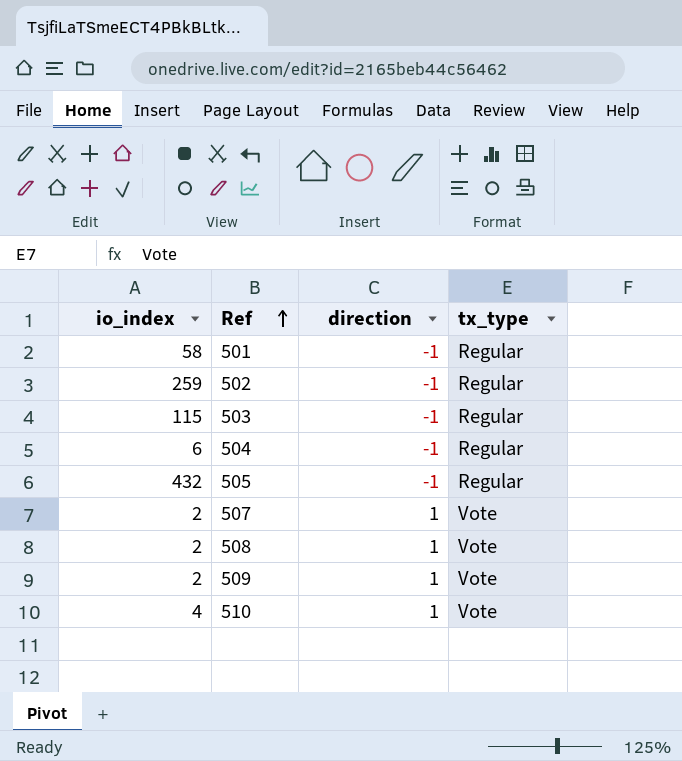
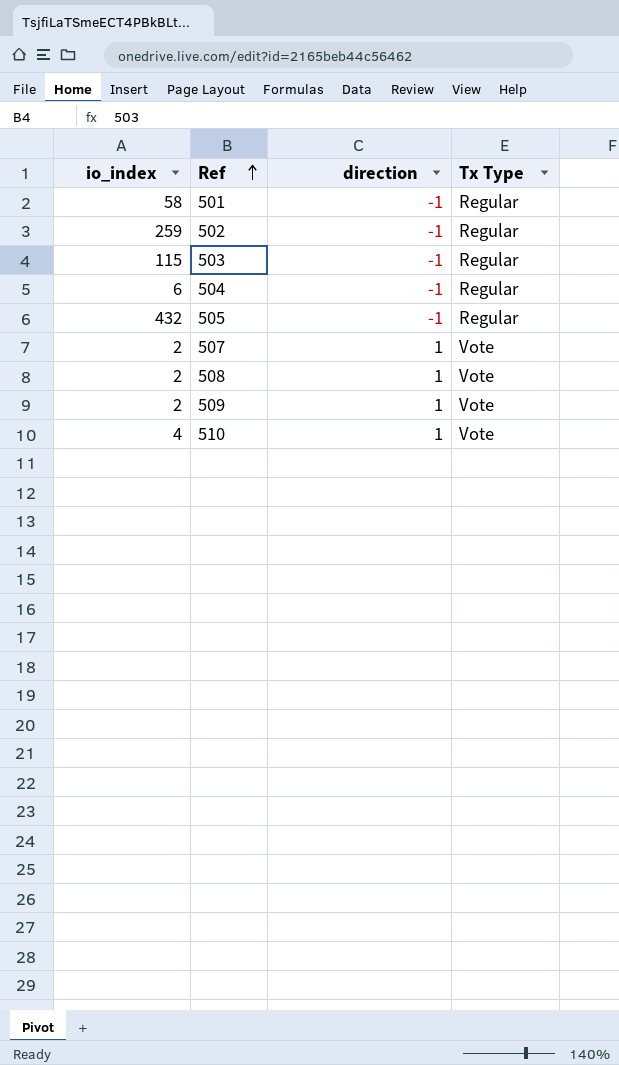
column name: tx_type -> Tx Type

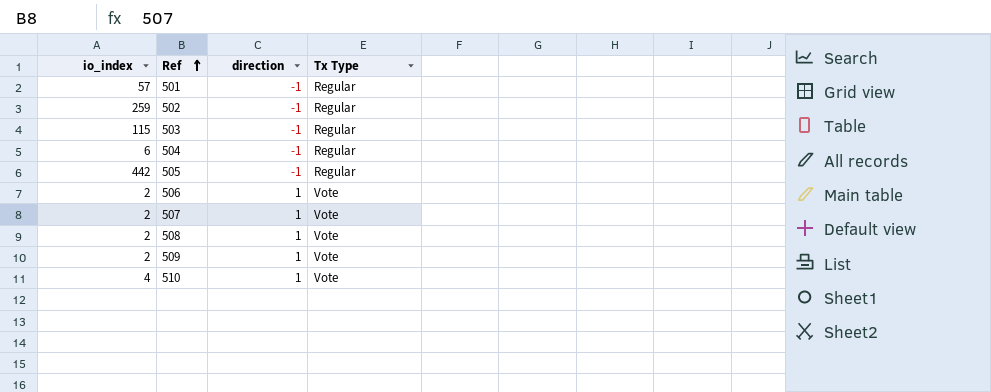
501 | io_index: 58 -> 57
505 | io_index: 432 -> 442
row 506: none -> 2 | 1 | Vote

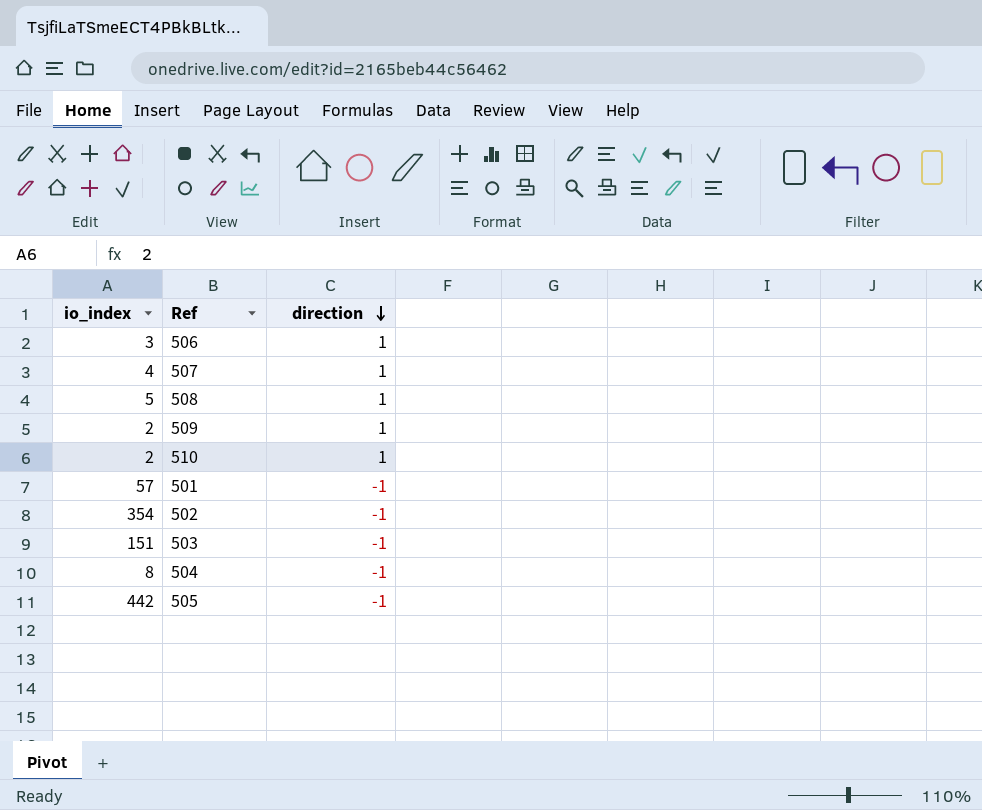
row order: Ref ascending -> direction descending
column Tx Type | position: 4 -> none
506 | io_index: 2 -> 3
507 | io_index: 2 -> 4
508 | io_index: 2 -> 5
510 | io_index: 4 -> 2
502 | io_index: 259 -> 354
503 | io_index: 115 -> 151
504 | io_index: 6 -> 8

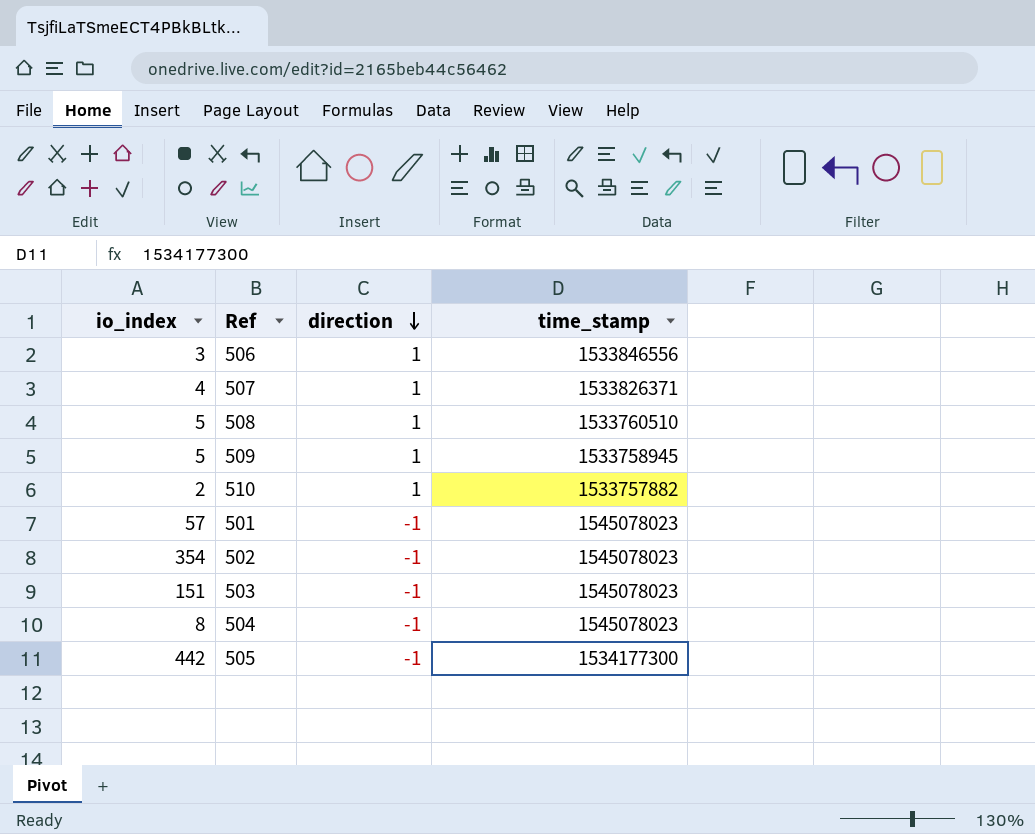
column time_stamp | position: none -> 4
509 | io_index: 2 -> 5

